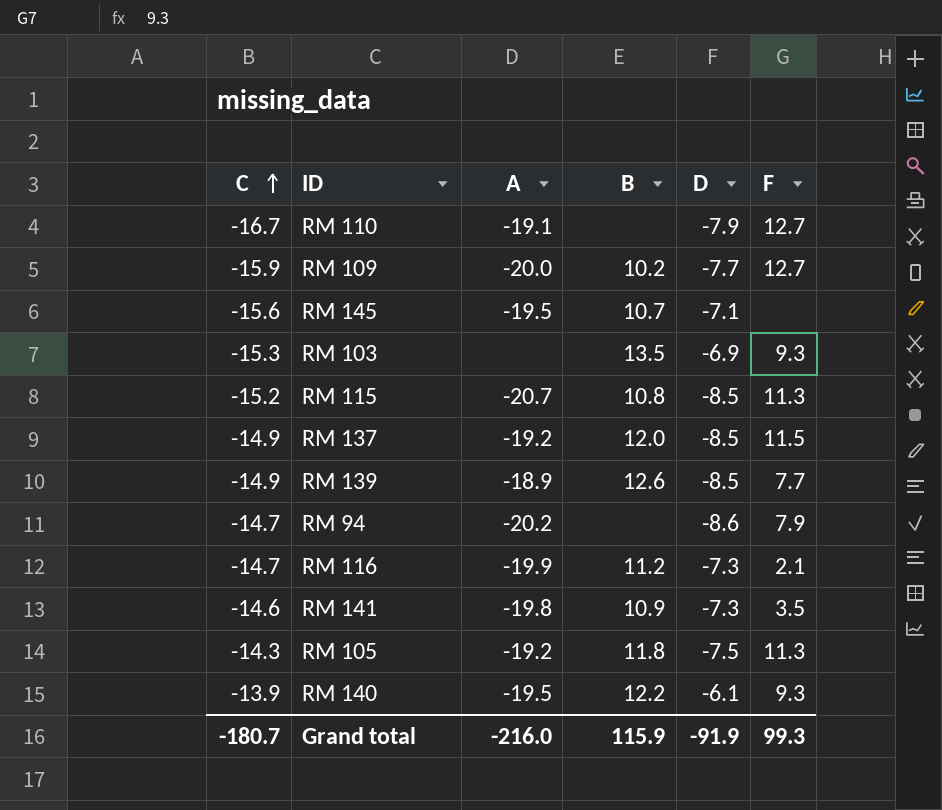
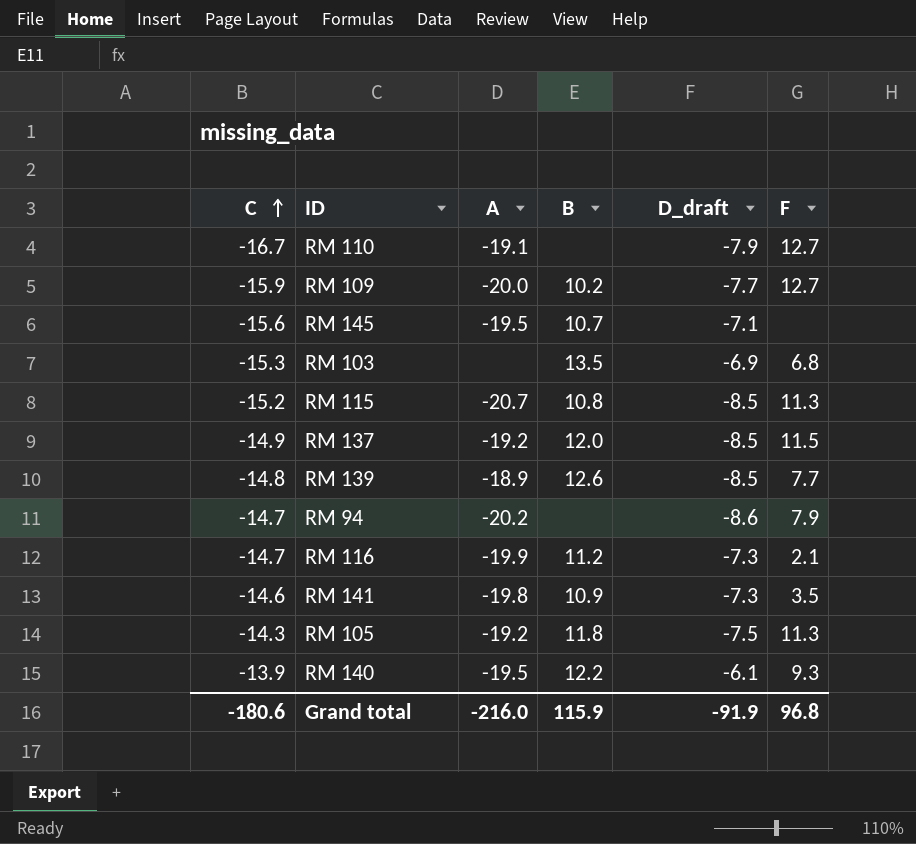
column name: D -> D_draft
RM 103 | F: 9.3 -> 6.8
RM 139 | C: -14.9 -> -14.8
Grand total | C: -180.7 -> -180.6
Grand total | F: 99.3 -> 96.8

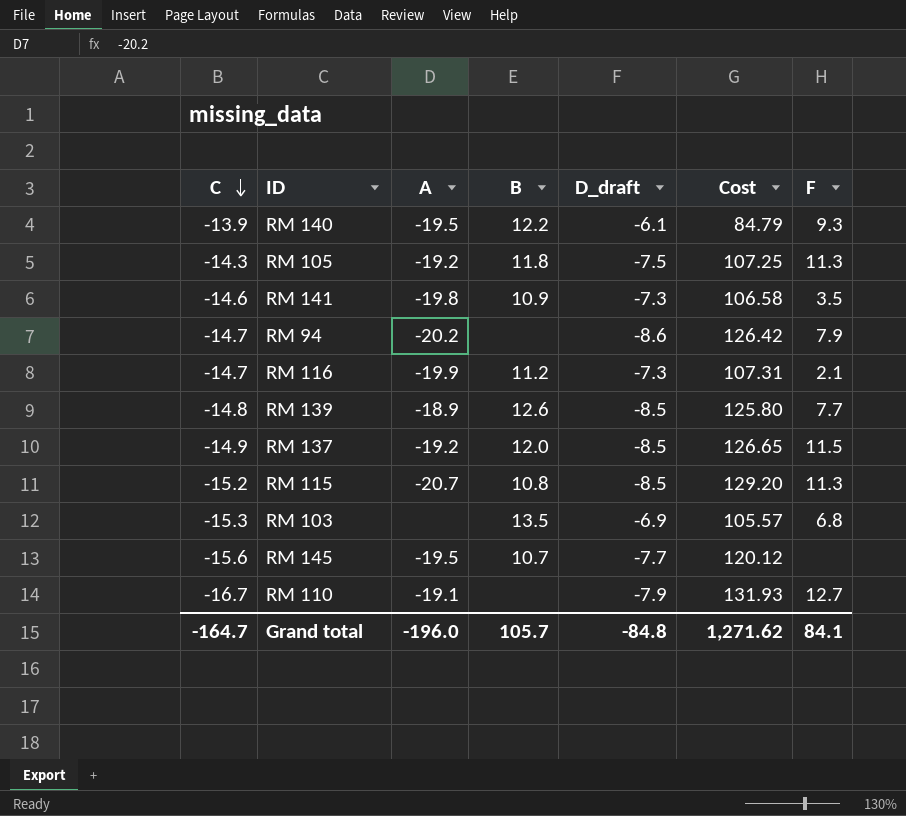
row order: C ascending -> C descending
column Cost | formula: none -> [C] * [D_draft]
row RM 109: -15.9 | -20.0 | 10.2 | -7.7 | 12.7 -> none
RM 145 | D_draft: -7.1 -> -7.7
Grand total | C: -180.6 -> -164.7
Grand total | A: -216.0 -> -196.0
Grand total | B: 115.9 -> 105.7
Grand total | D_draft: -91.9 -> -84.8
Grand total | F: 96.8 -> 84.1

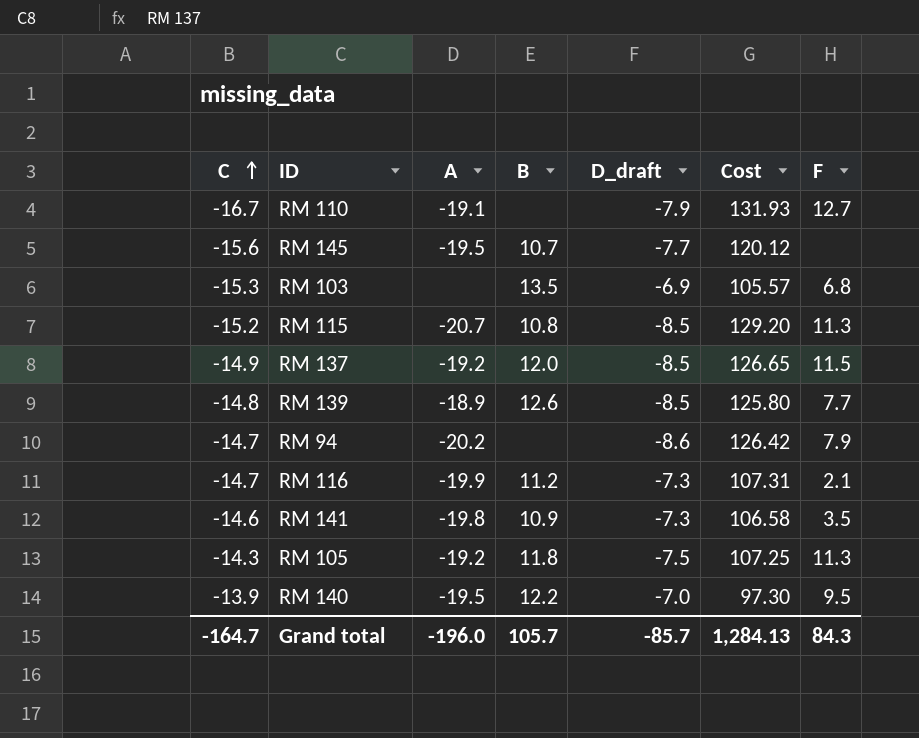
row order: C descending -> C ascending
RM 140 | D_draft: -6.1 -> -7.0
RM 140 | Cost: 84.79 -> 97.30
RM 140 | F: 9.3 -> 9.5
Grand total | D_draft: -84.8 -> -85.7
Grand total | Cost: 1,271.62 -> 1,284.13
Grand total | F: 84.1 -> 84.3

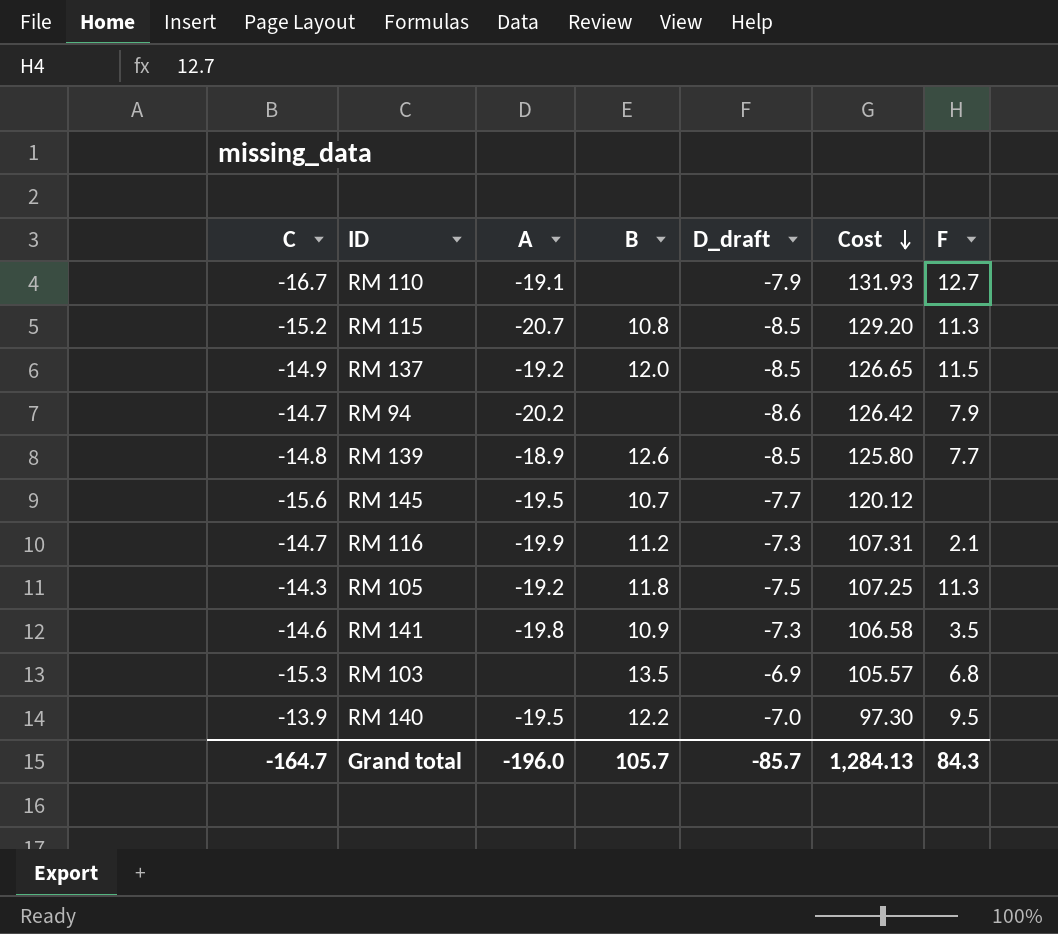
row order: C ascending -> Cost descending

